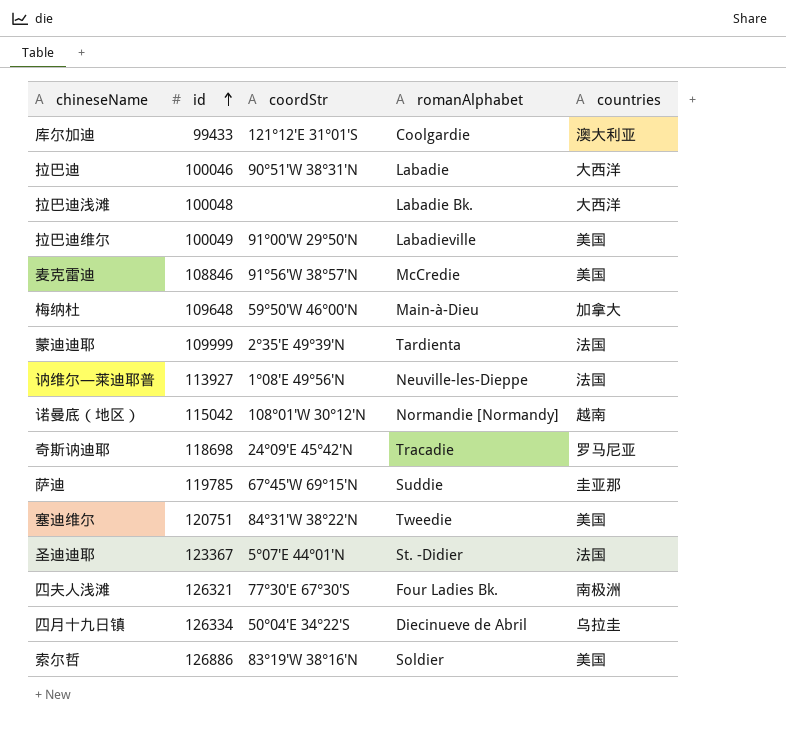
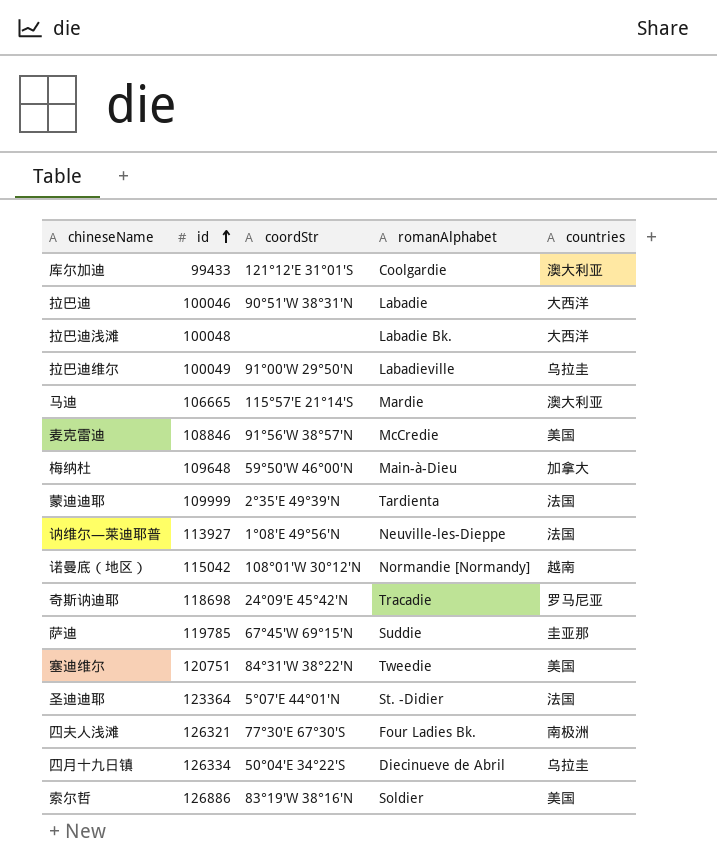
拉巴迪维尔 | countries: 美国 -> 乌拉圭
row 马迪: none -> 106665 | 115°57′E 21°14′S | Mardie | 澳大利亚
圣迪迪耶 | id: 123367 -> 123364

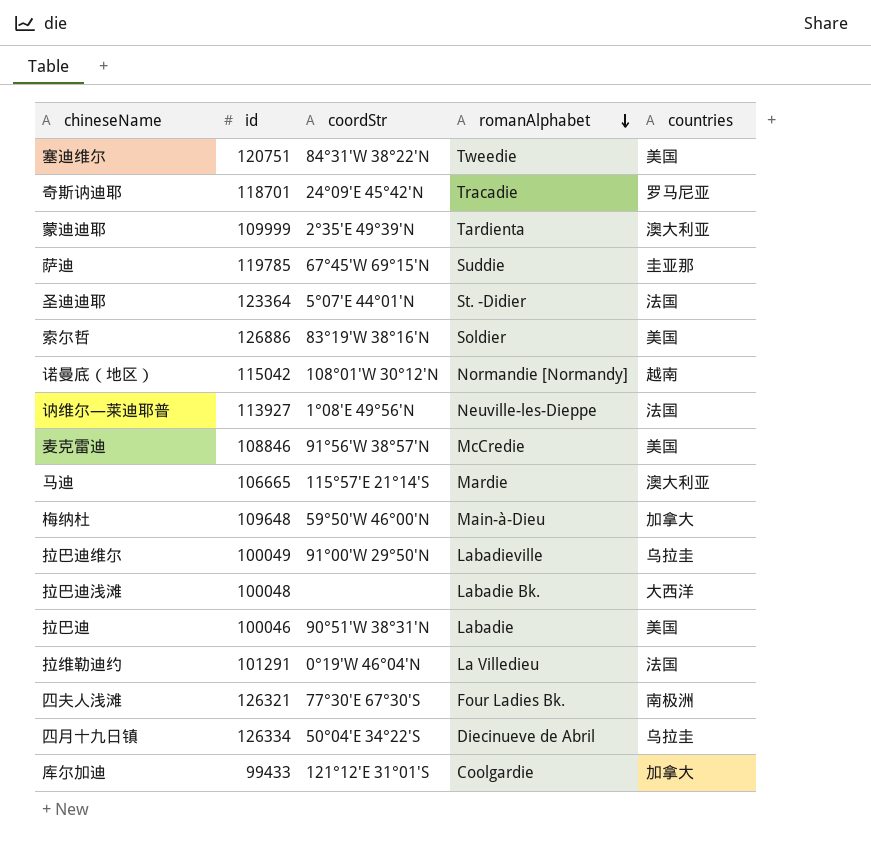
row order: id ascending -> romanAlphabet descending
奇斯讷迪耶 | id: 118698 -> 118701
蒙迪迪耶 | countries: 法国 -> 澳大利亚
拉巴迪 | countries: 大西洋 -> 美国
row 拉维勒迪约: none -> 101291 | 0°19′W 46°04′N | La Villedieu | 法国
库尔加迪 | countries: 澳大利亚 -> 加拿大

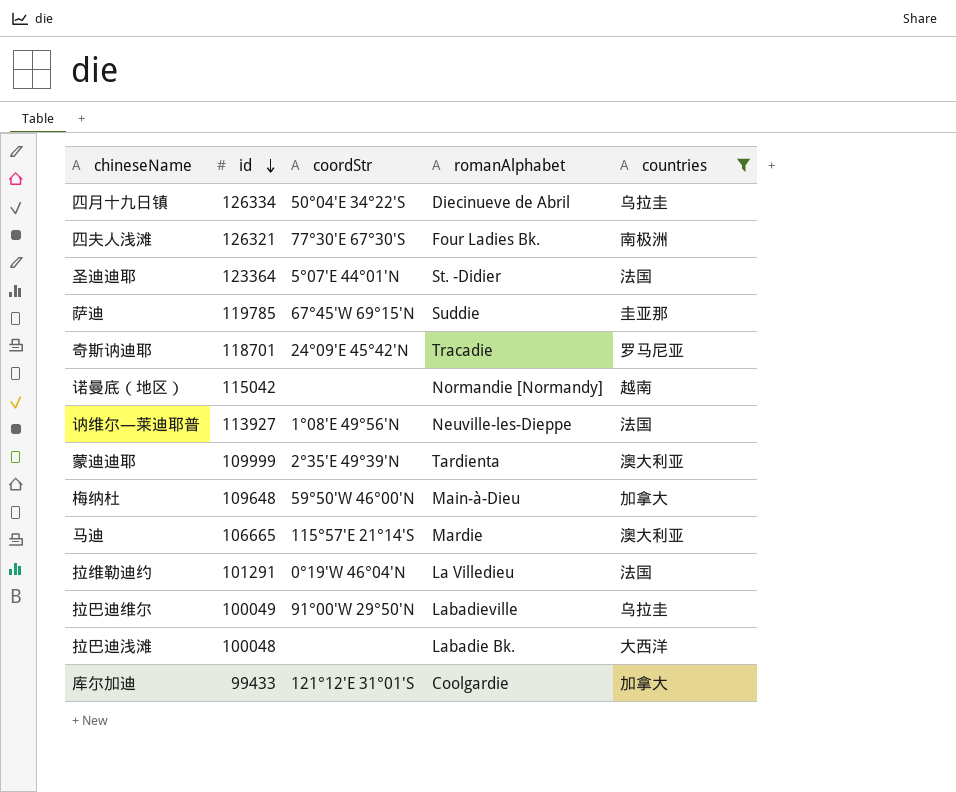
filter: none -> countries != 美国
row order: romanAlphabet descending -> id descending
诺曼底（地区） | coordStr: 108°01′W 30°12′N -> none

